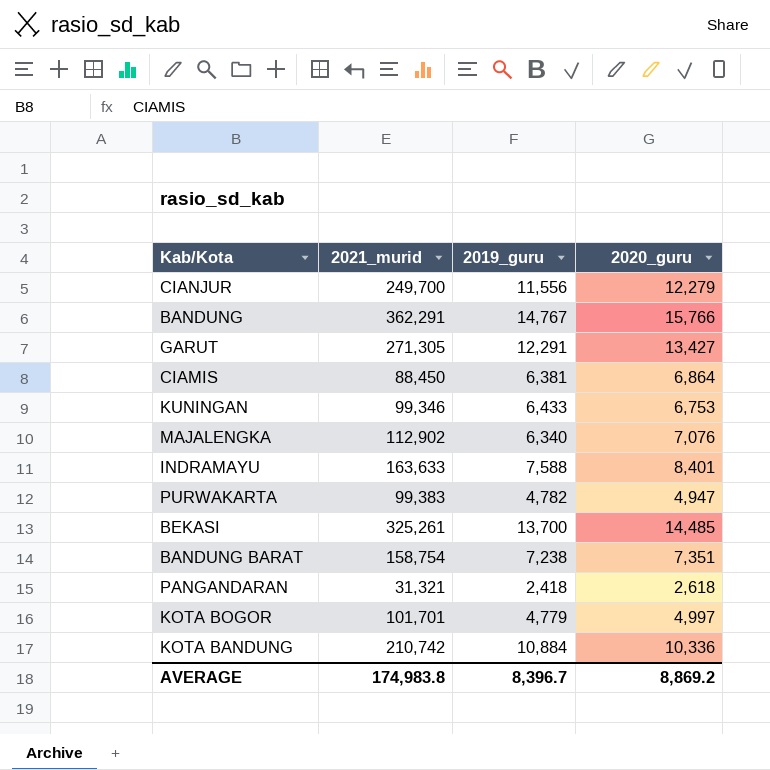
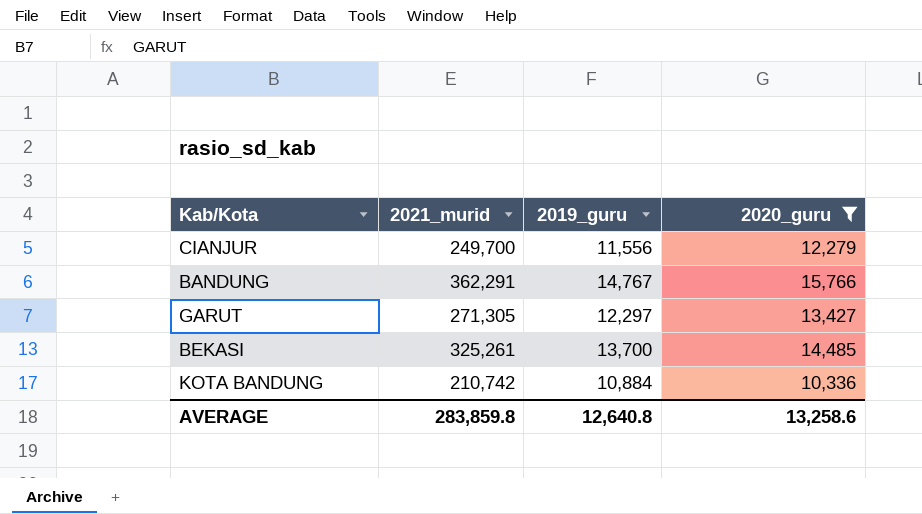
filter: none -> 2020_guru >= 10,336
GARUT | 2019_guru: 12,291 -> 12,297
AVERAGE | 2021_murid: 174,983.8 -> 283,859.8
AVERAGE | 2019_guru: 8,396.7 -> 12,640.8
AVERAGE | 2020_guru: 8,869.2 -> 13,258.6

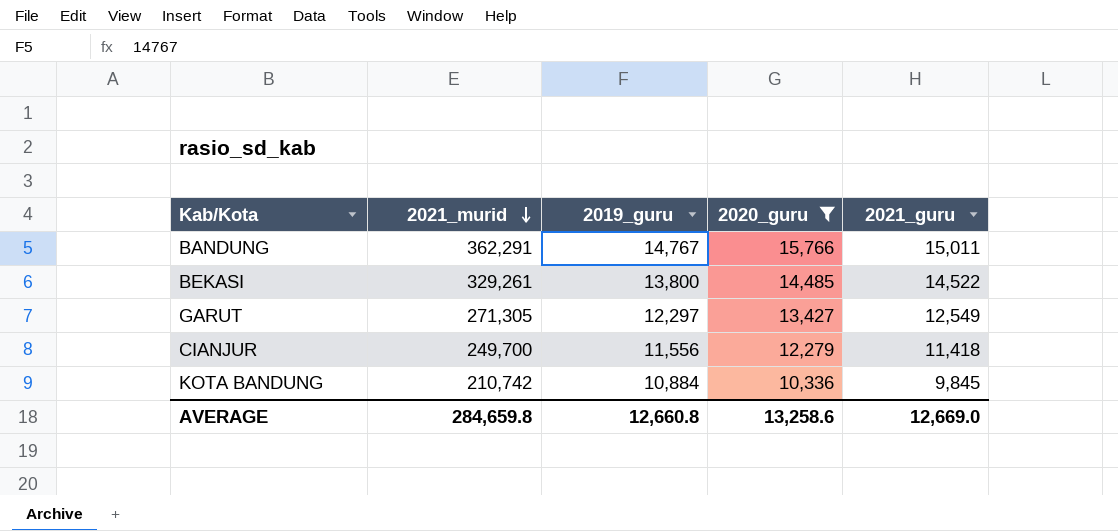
row order: none -> 2021_murid descending
column 2021_guru | position: none -> 5
BEKASI | 2021_murid: 325,261 -> 329,261
BEKASI | 2019_guru: 13,700 -> 13,800
AVERAGE | 2021_murid: 283,859.8 -> 284,659.8
AVERAGE | 2019_guru: 12,640.8 -> 12,660.8

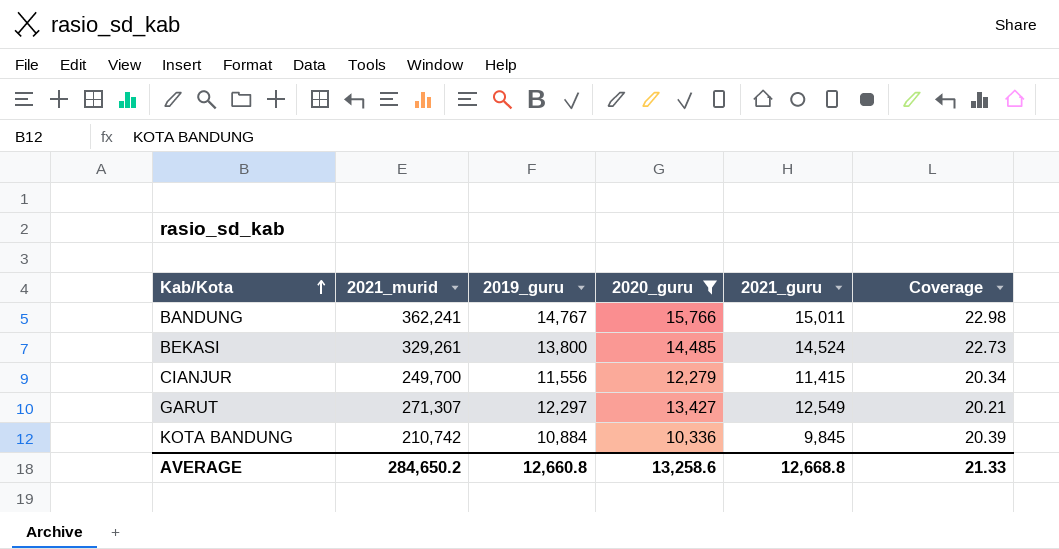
row order: 2021_murid descending -> Kab/Kota ascending
column Coverage | formula: none -> [2021_murid] / [2020_guru]
BANDUNG | 2021_murid: 362,291 -> 362,241
BEKASI | 2021_guru: 14,522 -> 14,524
CIANJUR | 2021_guru: 11,418 -> 11,415
GARUT | 2021_murid: 271,305 -> 271,307
AVERAGE | 2021_murid: 284,659.8 -> 284,650.2
AVERAGE | 2021_guru: 12,669.0 -> 12,668.8

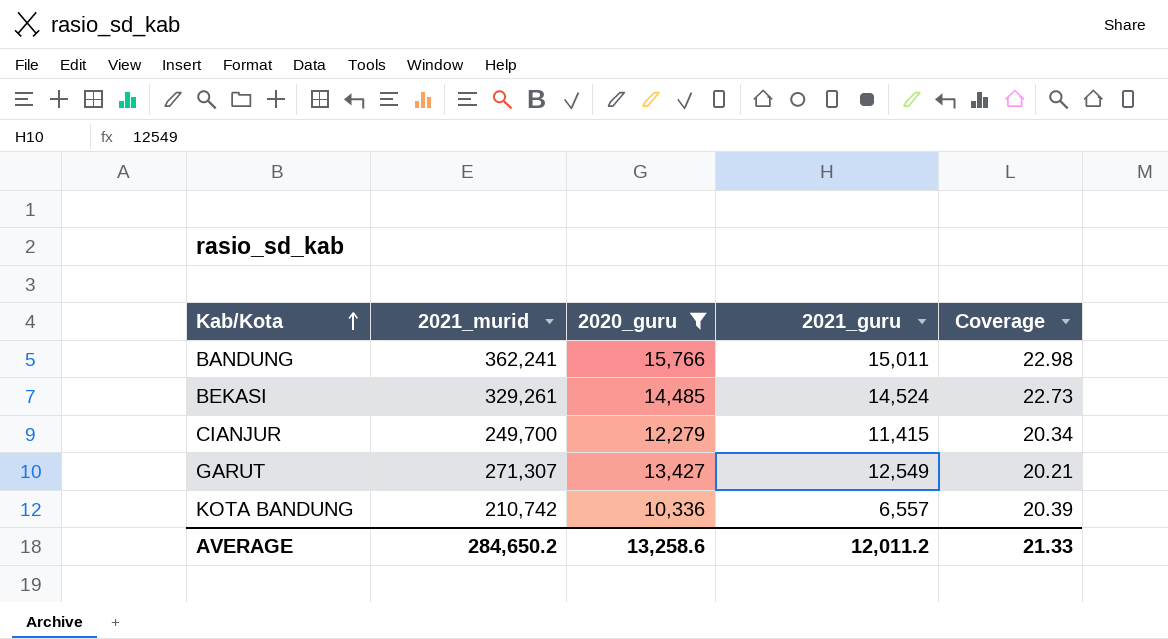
column 2019_guru | position: 3 -> none
KOTA BANDUNG | 2021_guru: 9,845 -> 6,557
AVERAGE | 2021_guru: 12,668.8 -> 12,011.2

